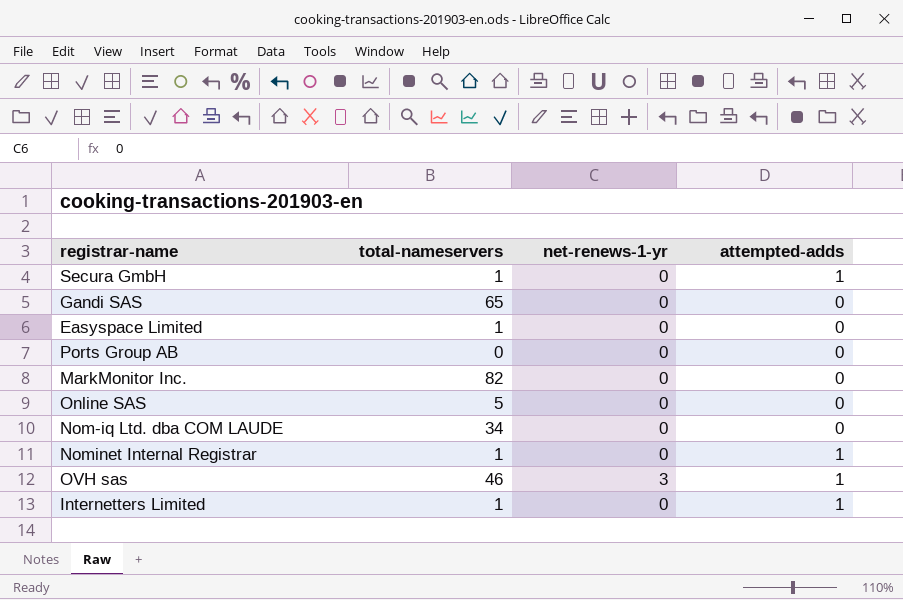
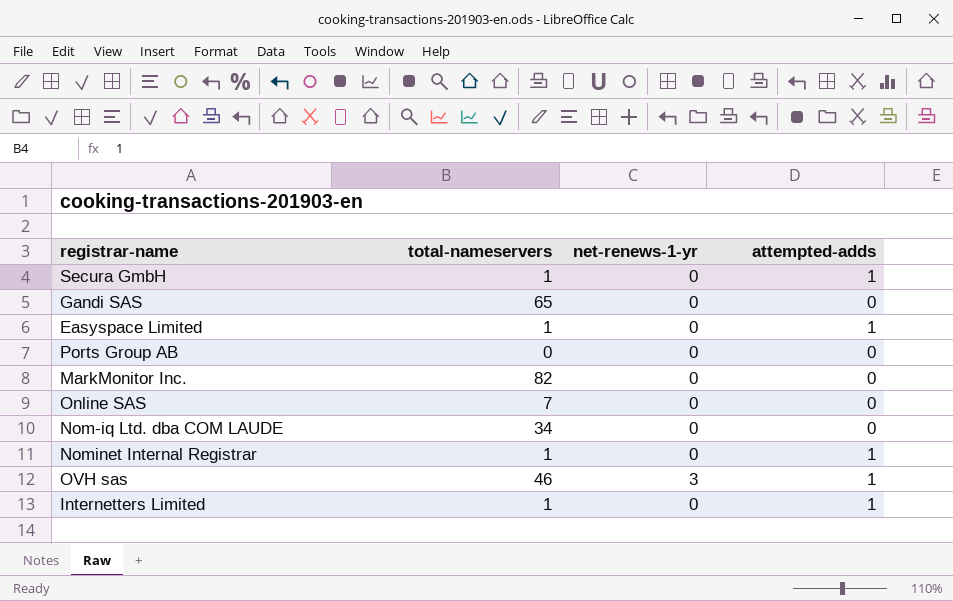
Easyspace Limited | attempted-adds: 0 -> 1
Online SAS | total-nameservers: 5 -> 7

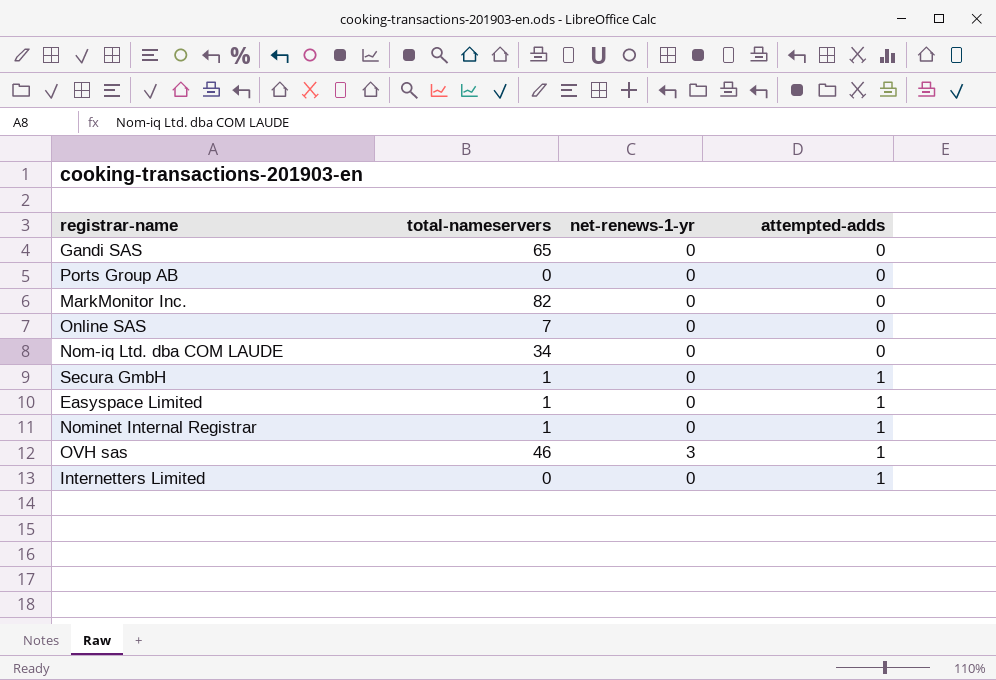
row order: none -> attempted-adds ascending
Internetters Limited | total-nameservers: 1 -> 0

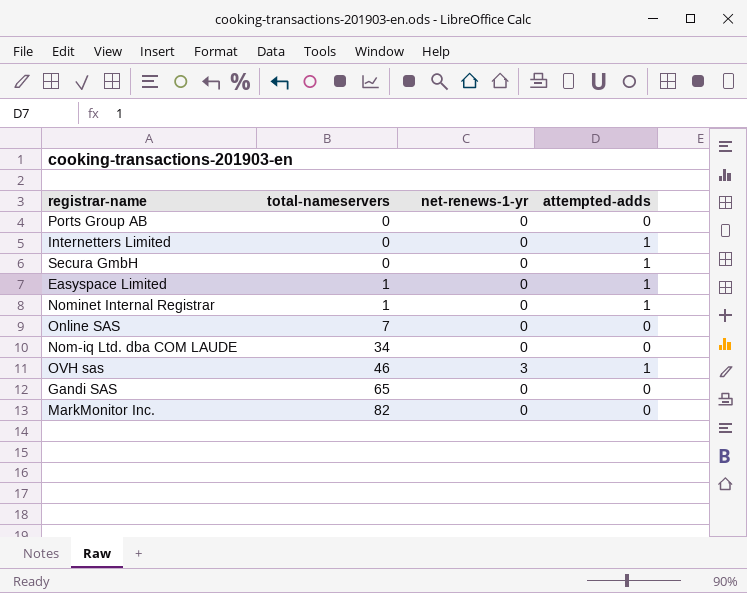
row order: attempted-adds ascending -> total-nameservers ascending
Secura GmbH | total-nameservers: 1 -> 0

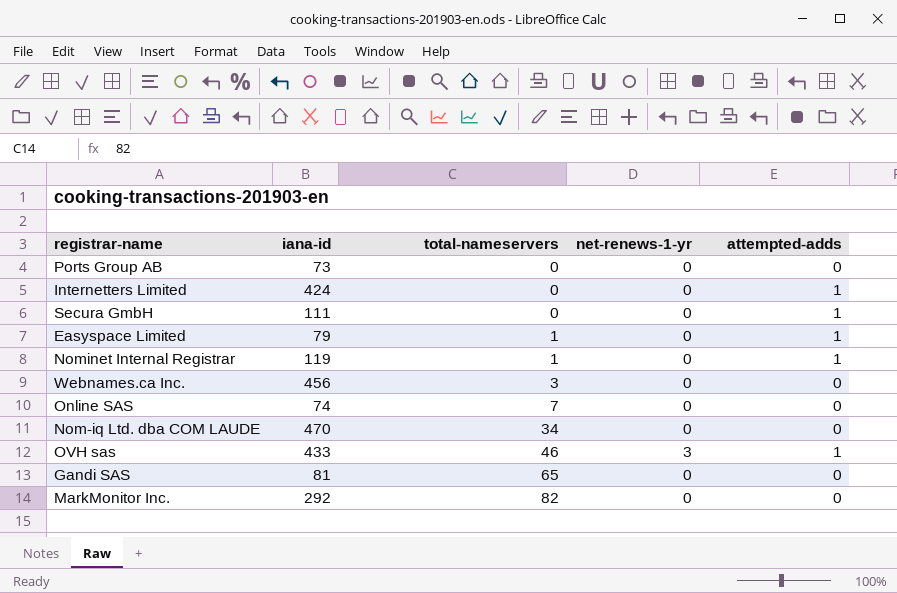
column iana-id | position: none -> 2
row Webnames.ca Inc.: none -> 456 | 3 | 0 | 0

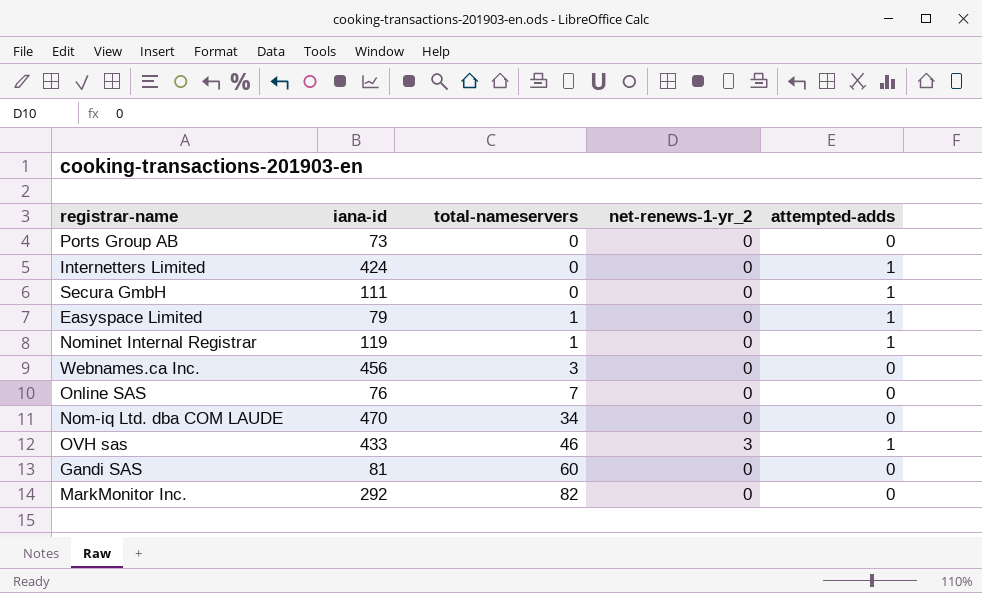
column name: net-renews-1-yr -> net-renews-1-yr_2
Online SAS | iana-id: 74 -> 76
Gandi SAS | total-nameservers: 65 -> 60

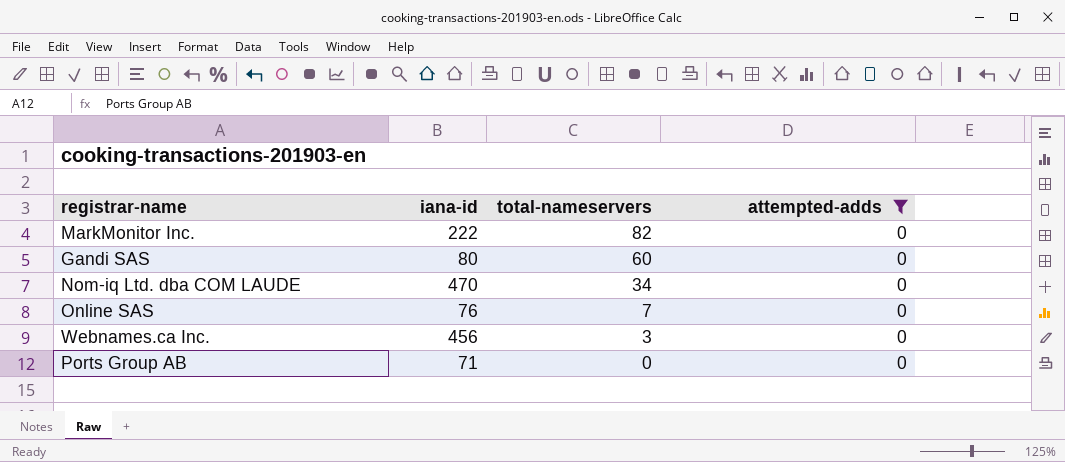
filter: none -> attempted-adds = 0
row order: total-nameservers ascending -> total-nameservers descending
column net-renews-1-yr_2 | position: 4 -> none
MarkMonitor Inc. | iana-id: 292 -> 222
Gandi SAS | iana-id: 81 -> 80
Ports Group AB | iana-id: 73 -> 71

